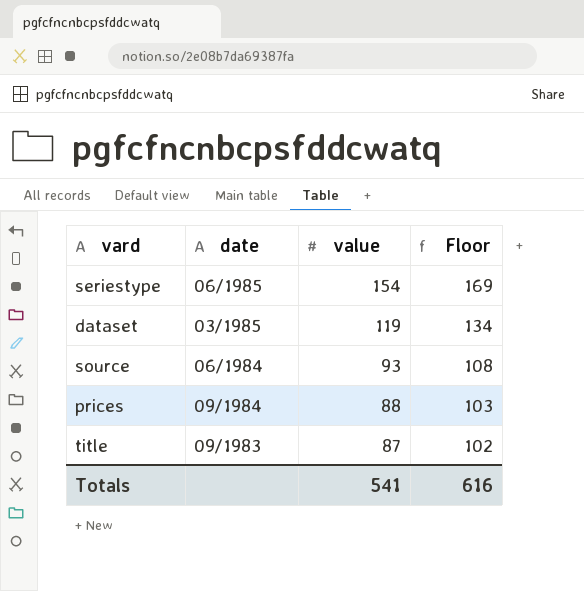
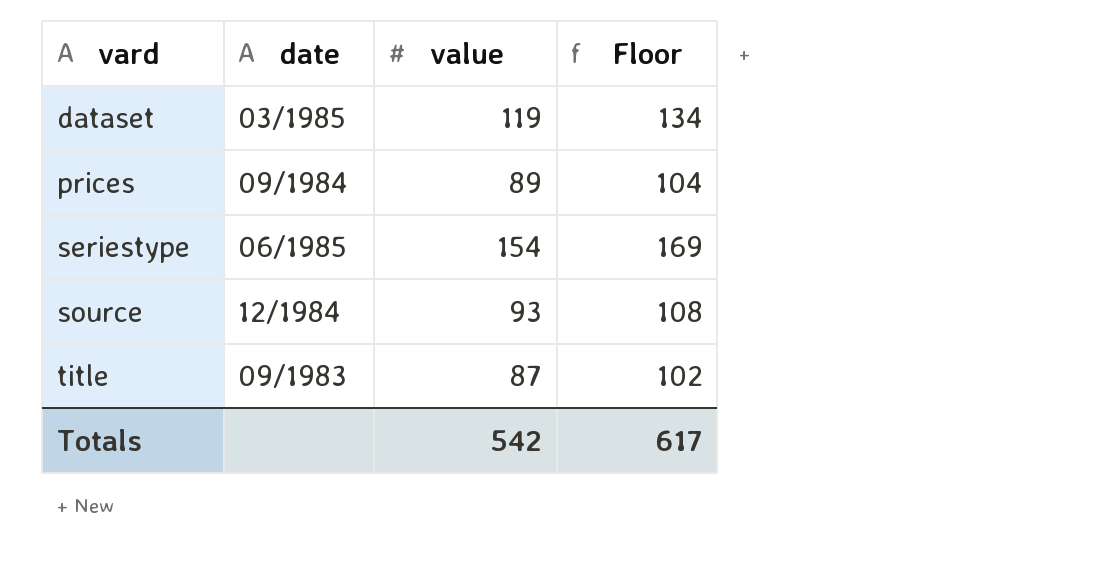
row order: value descending -> vard ascending
prices | value: 88 -> 89
prices | Floor: 103 -> 104
source | date: 06/1984 -> 12/1984
Totals | value: 541 -> 542
Totals | Floor: 616 -> 617

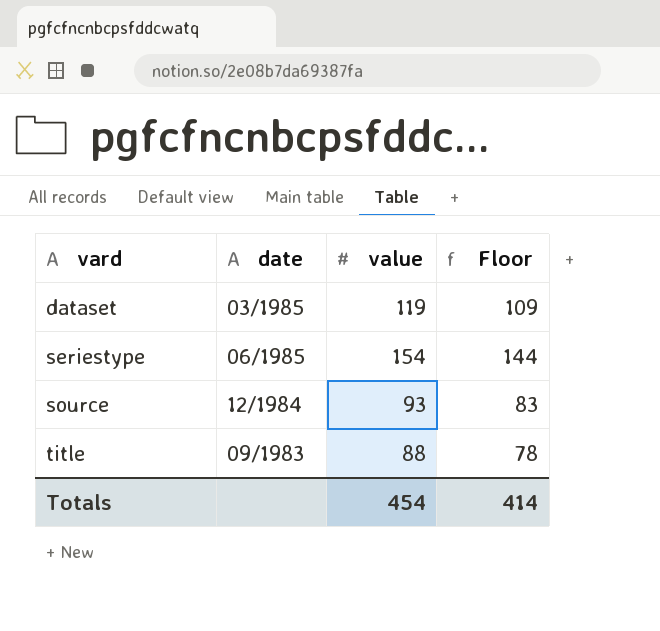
column Floor | formula: [value] + 15 -> [value] - 10
row prices: 09/1984 | 89 | 104 -> none
title | value: 87 -> 88
Totals | value: 542 -> 454
Totals | Floor: 617 -> 414

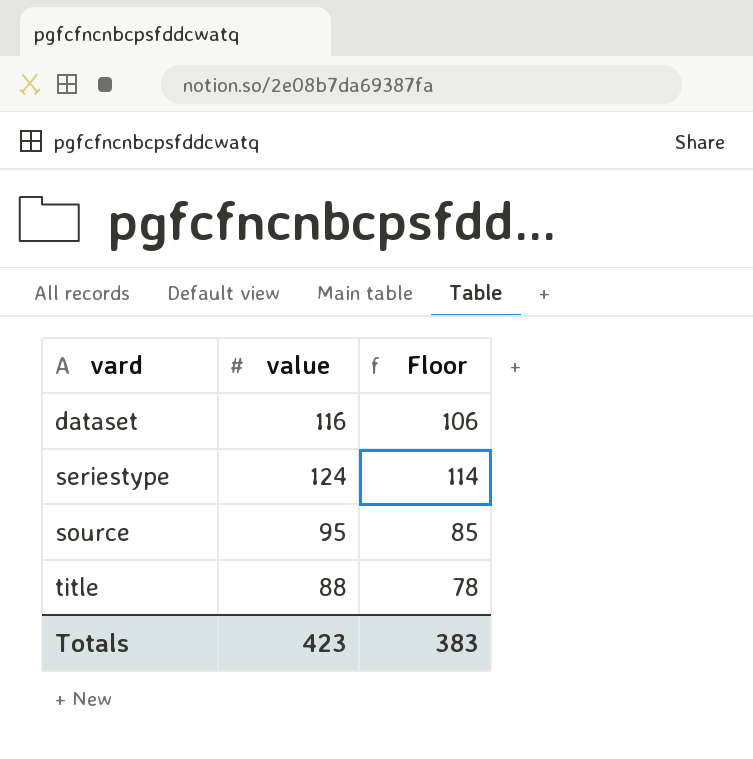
column date | position: 2 -> none
dataset | value: 119 -> 116
dataset | Floor: 109 -> 106
seriestype | value: 154 -> 124
seriestype | Floor: 144 -> 114
source | value: 93 -> 95
source | Floor: 83 -> 85
Totals | value: 454 -> 423
Totals | Floor: 414 -> 383

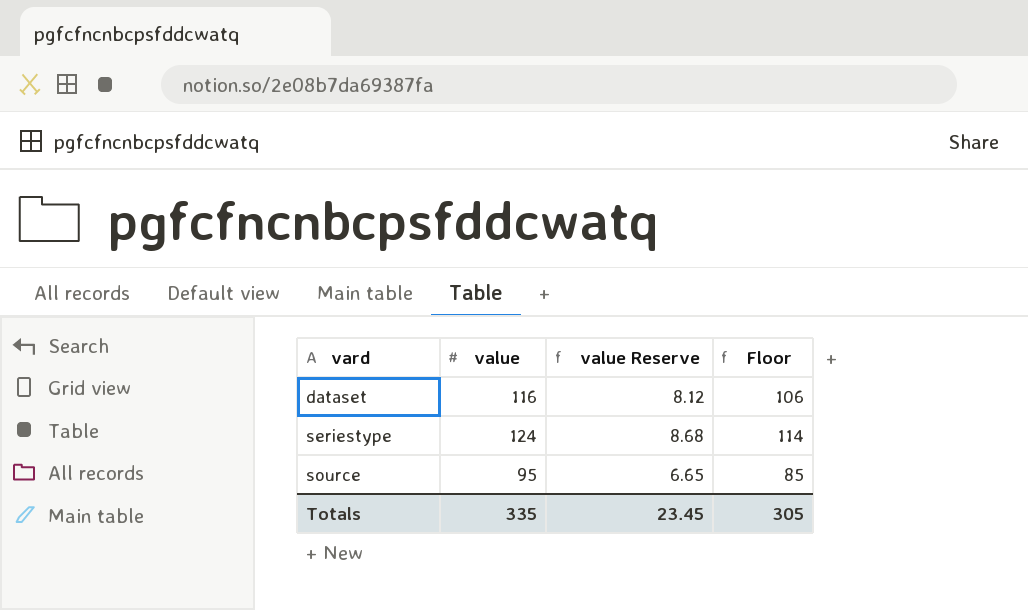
column value Reserve | formula: none -> [value] * 0.07
row title: 88 | 78 -> none
Totals | value: 423 -> 335
Totals | Floor: 383 -> 305

